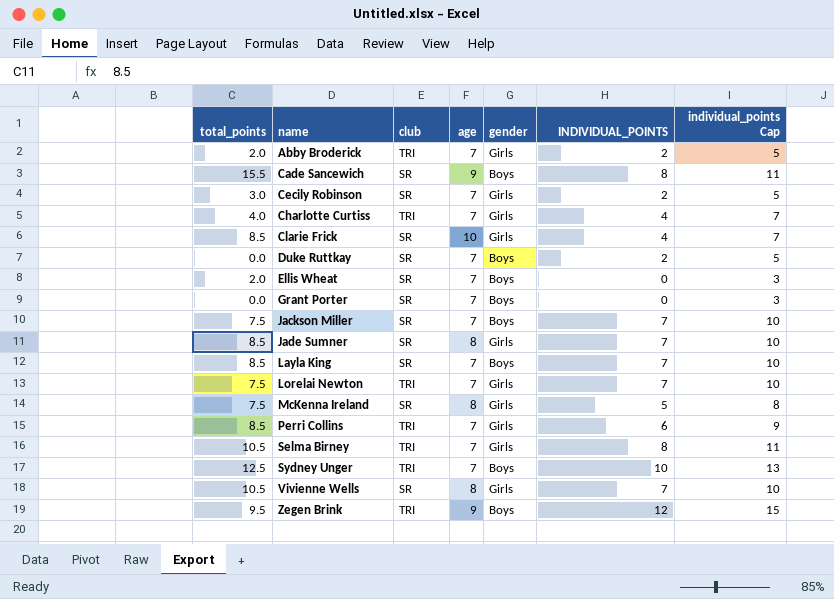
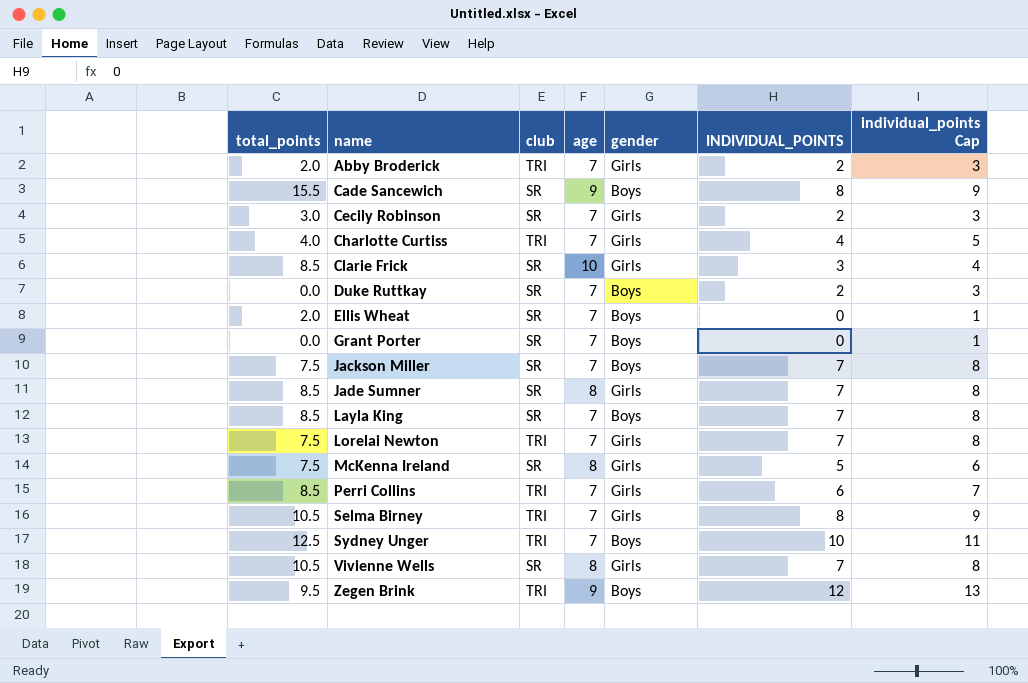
column individual_points Cap | formula: [INDIVIDUAL_POINTS] + 3 -> [INDIVIDUAL_POINTS] + 1
Clarie Frick | INDIVIDUAL_POINTS: 4 -> 3

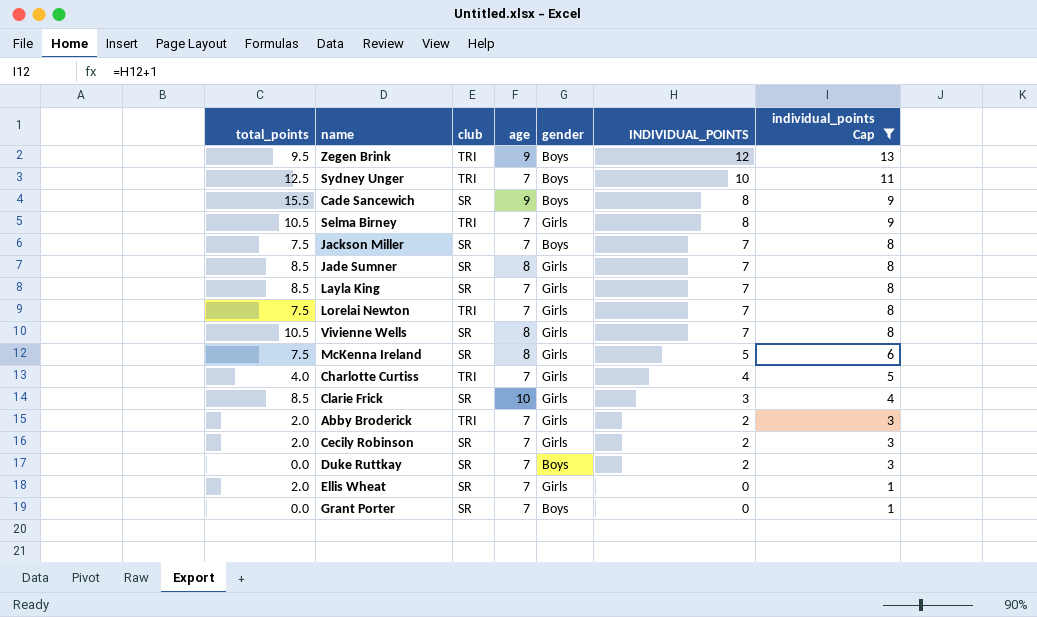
filter: none -> individual_points Cap != 7
row order: name ascending -> INDIVIDUAL_POINTS descending
Layla King | gender: Boys -> Girls
Cecily Robinson | total_points: 3.0 -> 2.0
Ellis Wheat | gender: Boys -> Girls

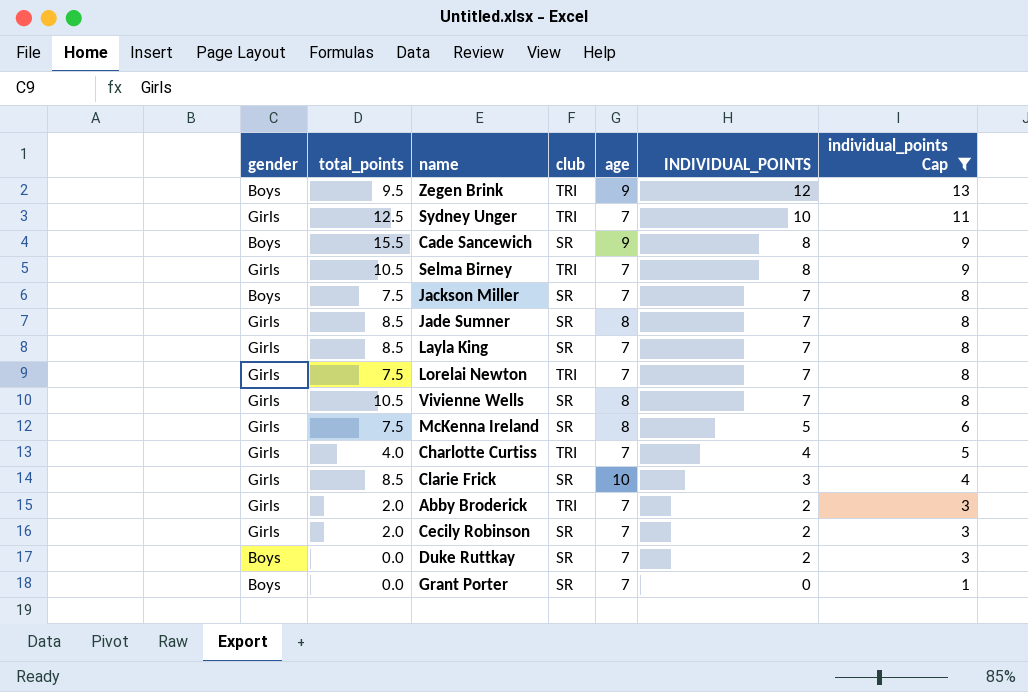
column gender | position: 5 -> 1
row Ellis Wheat: 2.0 | SR | 7 | Girls | 0 | 1 -> none
Sydney Unger | gender: Boys -> Girls

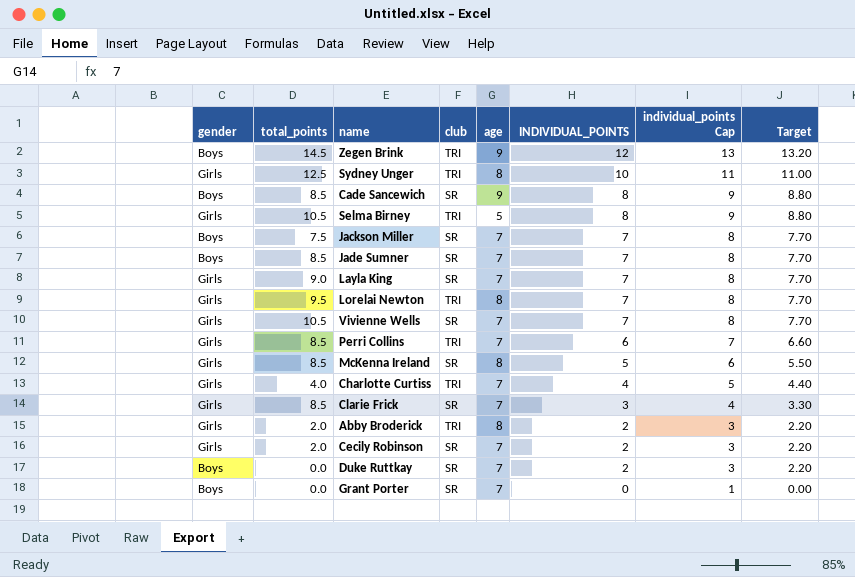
filter: individual_points Cap != 7 -> none
column Target | formula: none -> [INDIVIDUAL_POINTS] * 1.1
Zegen Brink | total_points: 9.5 -> 14.5
Sydney Unger | age: 7 -> 8
Cade Sancewich | total_points: 15.5 -> 8.5
Selma Birney | age: 7 -> 5
Jade Sumner | gender: Girls -> Boys
Jade Sumner | age: 8 -> 7
Layla King | total_points: 8.5 -> 9.0
Lorelai Newton | total_points: 7.5 -> 9.5
Lorelai Newton | age: 7 -> 8
Vivienne Wells | age: 8 -> 7
McKenna Ireland | total_points: 7.5 -> 8.5
Clarie Frick | age: 10 -> 7
Abby Broderick | age: 7 -> 8

